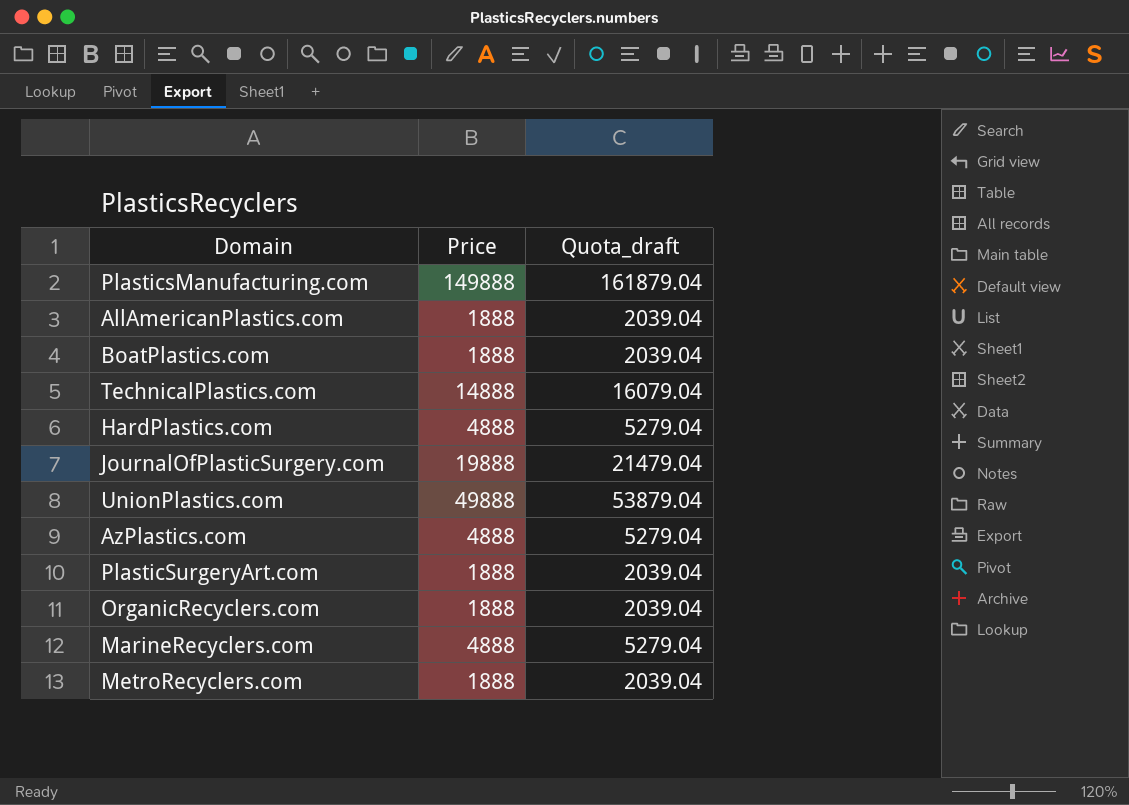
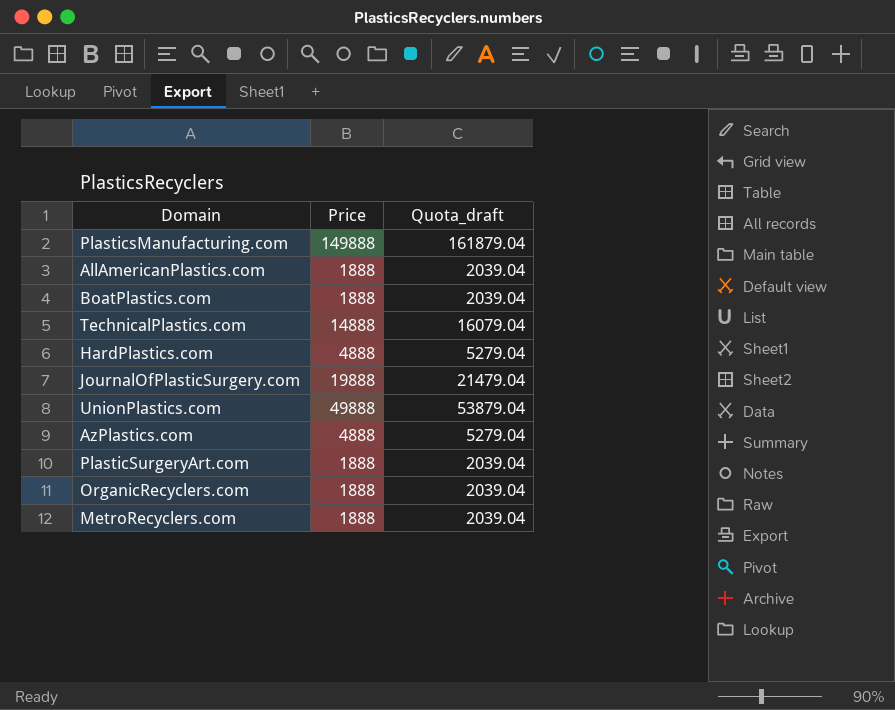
row MarineRecyclers.com: 4888 | 5279.04 -> none

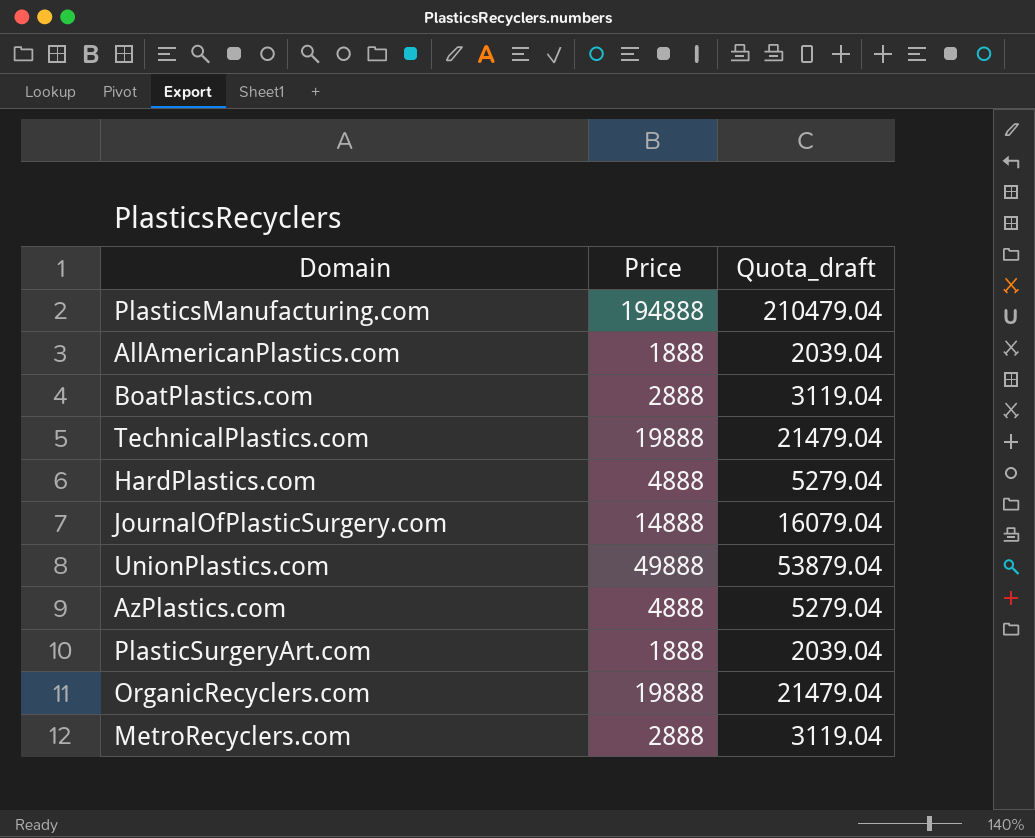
PlasticsManufacturing.com | Price: 149888 -> 194888
PlasticsManufacturing.com | Quota_draft: 161879.04 -> 210479.04
BoatPlastics.com | Price: 1888 -> 2888
BoatPlastics.com | Quota_draft: 2039.04 -> 3119.04
TechnicalPlastics.com | Price: 14888 -> 19888
TechnicalPlastics.com | Quota_draft: 16079.04 -> 21479.04
JournalOfPlasticSurgery.com | Price: 19888 -> 14888
JournalOfPlasticSurgery.com | Quota_draft: 21479.04 -> 16079.04
OrganicRecyclers.com | Price: 1888 -> 19888
OrganicRecyclers.com | Quota_draft: 2039.04 -> 21479.04
MetroRecyclers.com | Price: 1888 -> 2888
MetroRecyclers.com | Quota_draft: 2039.04 -> 3119.04

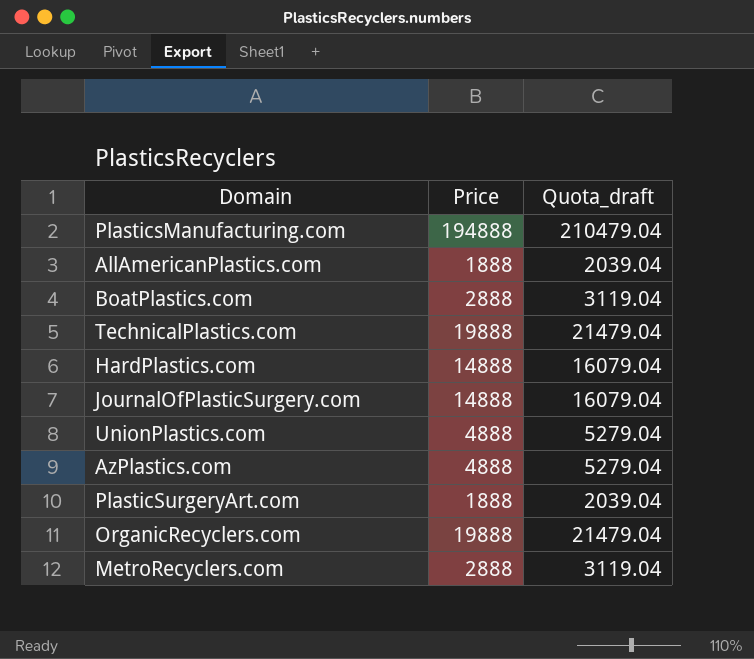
HardPlastics.com | Price: 4888 -> 14888
HardPlastics.com | Quota_draft: 5279.04 -> 16079.04
UnionPlastics.com | Price: 49888 -> 4888
UnionPlastics.com | Quota_draft: 53879.04 -> 5279.04

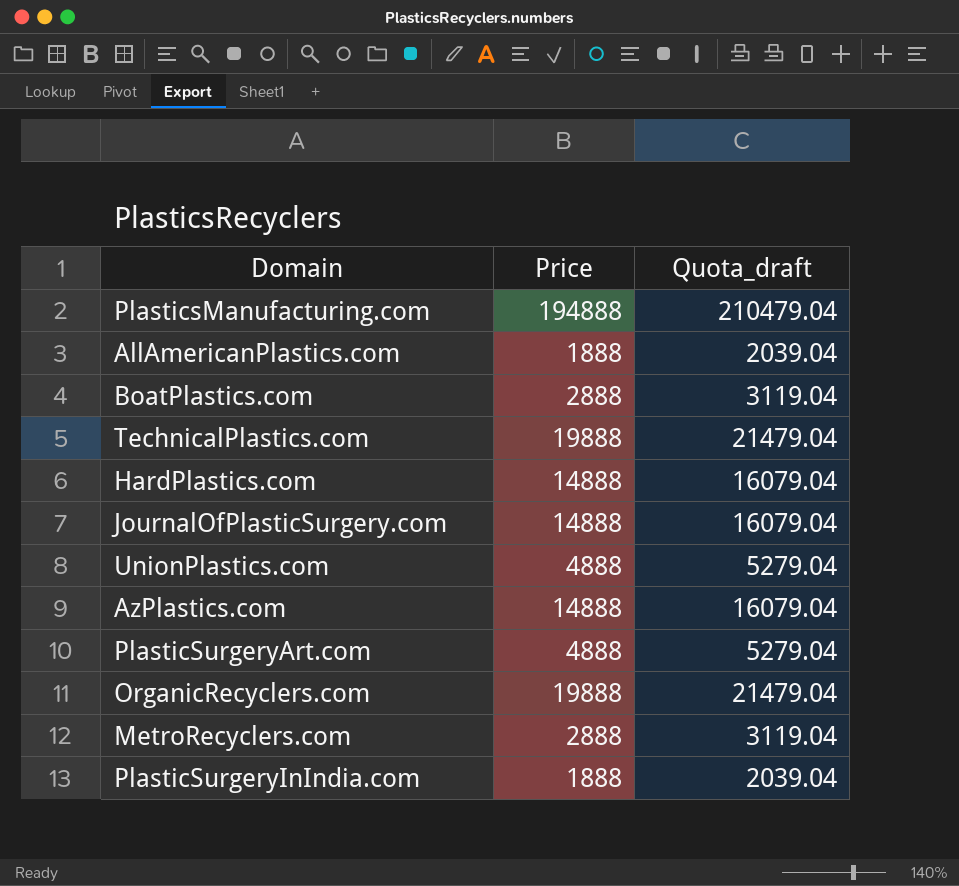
AzPlastics.com | Price: 4888 -> 14888
AzPlastics.com | Quota_draft: 5279.04 -> 16079.04
PlasticSurgeryArt.com | Price: 1888 -> 4888
PlasticSurgeryArt.com | Quota_draft: 2039.04 -> 5279.04
row PlasticSurgeryInIndia.com: none -> 1888 | 2039.04

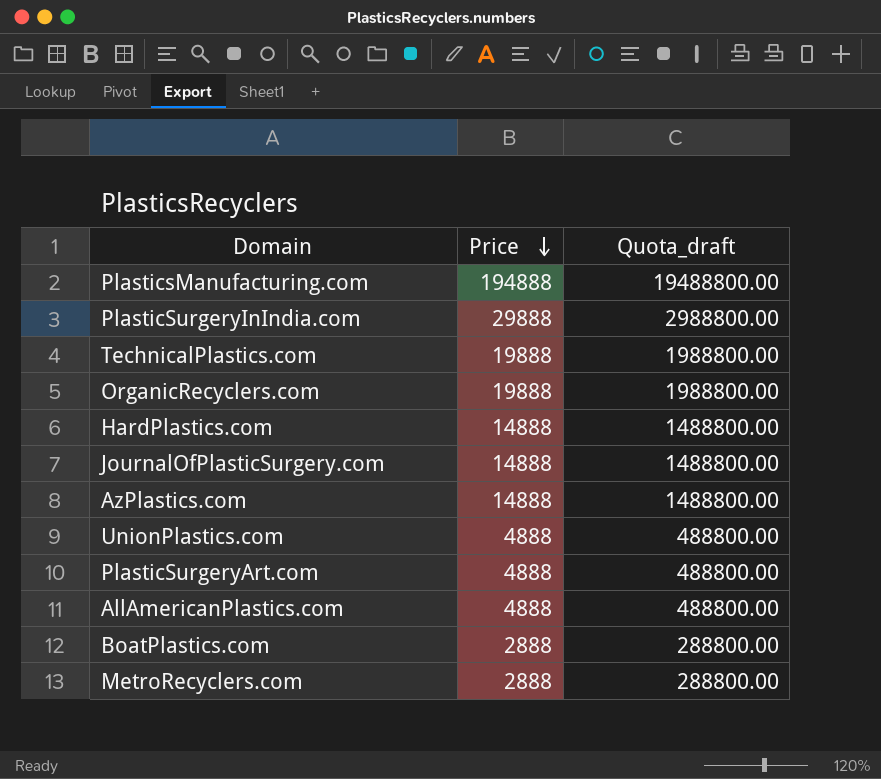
row order: none -> Price descending
column Quota_draft | formula: [Price] * 1.08 -> [Price] * 100
PlasticSurgeryInIndia.com | Price: 1888 -> 29888
AllAmericanPlastics.com | Price: 1888 -> 4888

